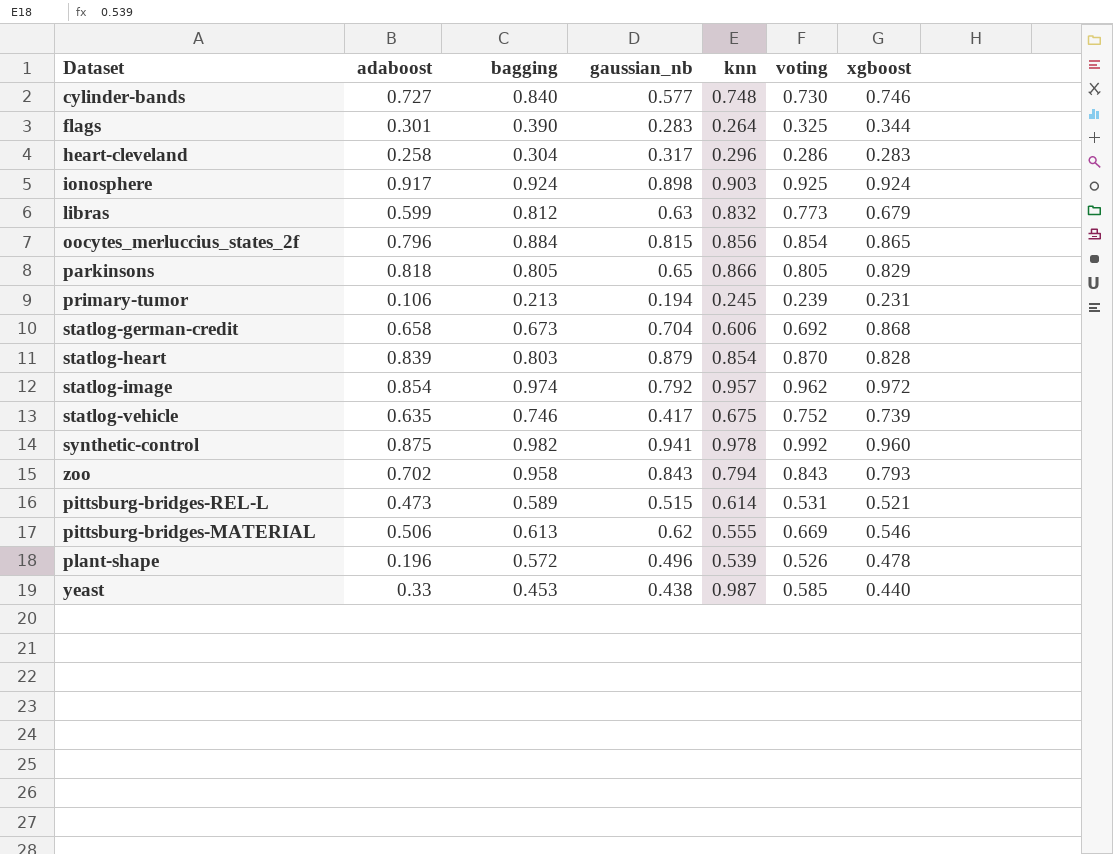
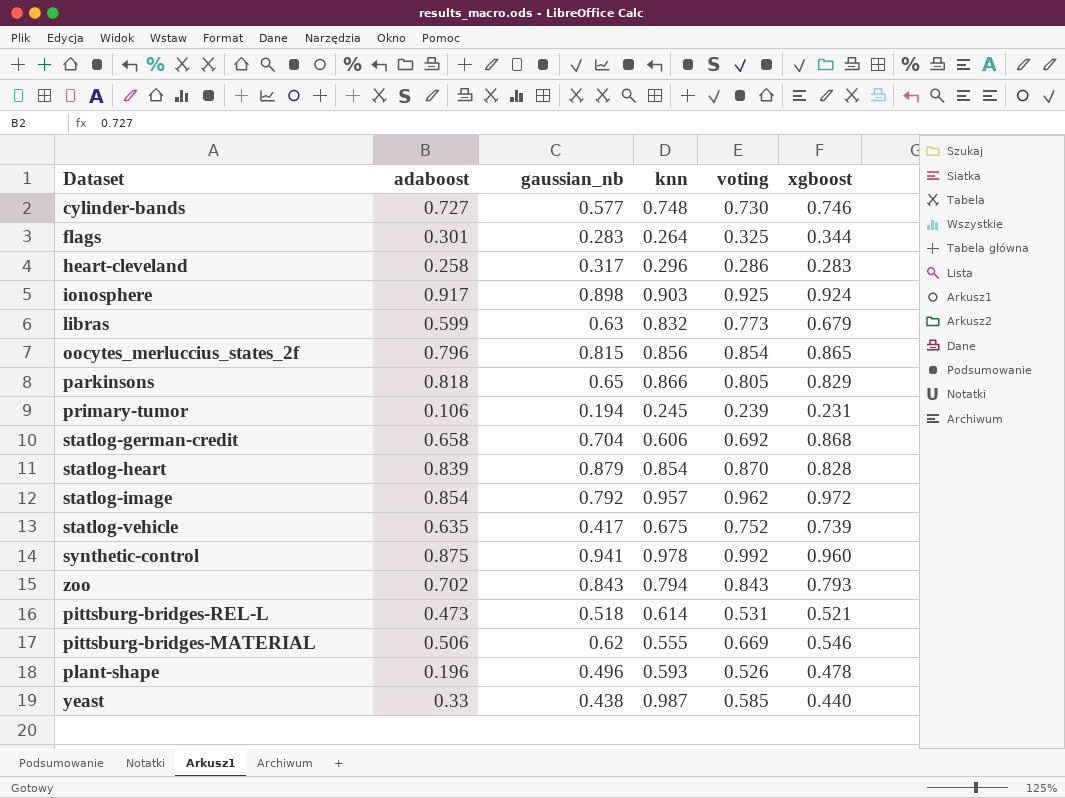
column bagging | position: 3 -> none
pittsburg-bridges-REL-L | gaussian_nb: 0.515 -> 0.518
plant-shape | knn: 0.539 -> 0.593

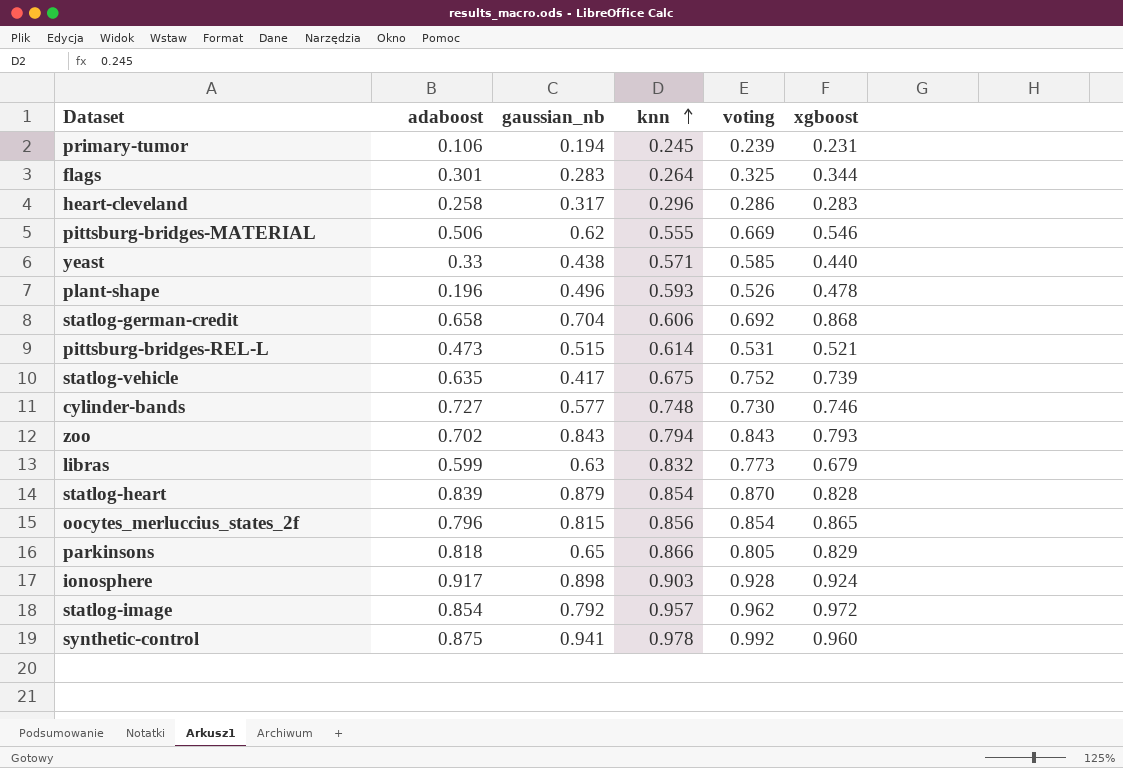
row order: none -> knn ascending
yeast | knn: 0.987 -> 0.571
pittsburg-bridges-REL-L | gaussian_nb: 0.518 -> 0.515
ionosphere | voting: 0.925 -> 0.928

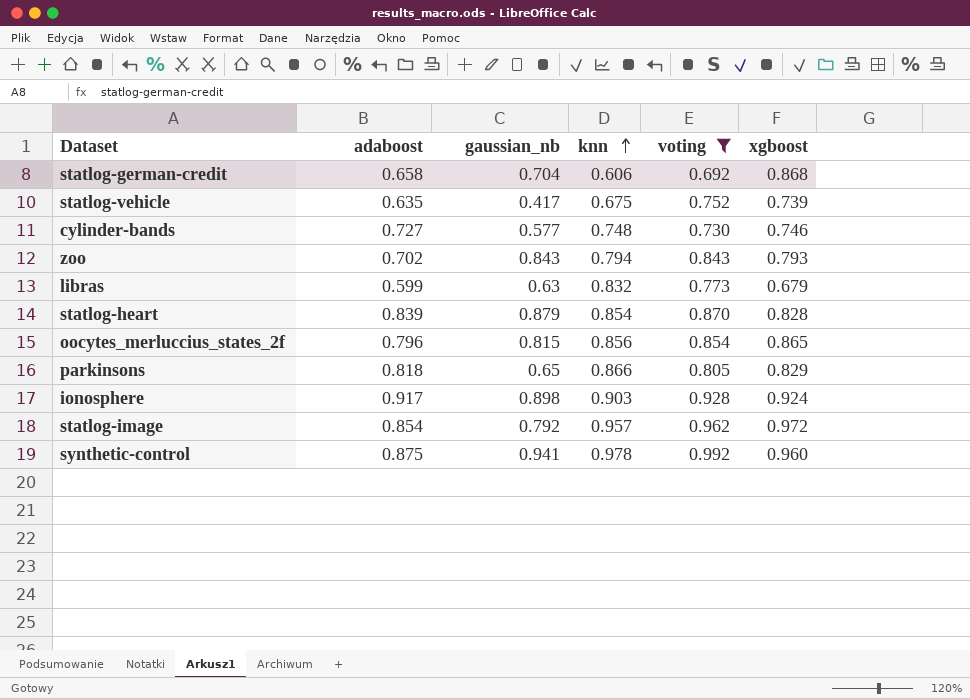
filter: none -> voting >= 0.692

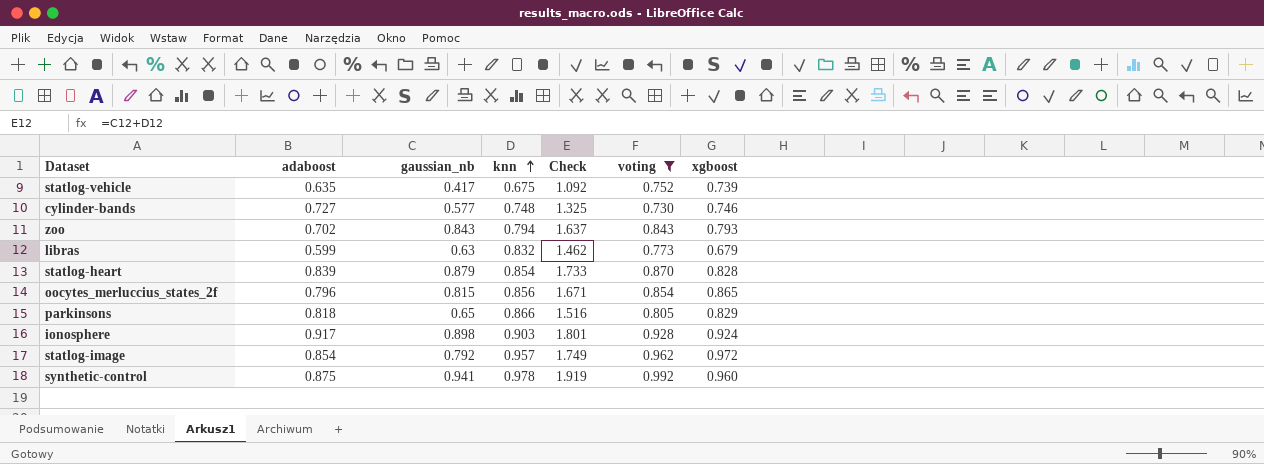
column Check | formula: none -> [gaussian_nb] + [knn]
row statlog-german-credit: 0.658 | 0.704 | 0.606 | 0.692 | 0.868 -> none

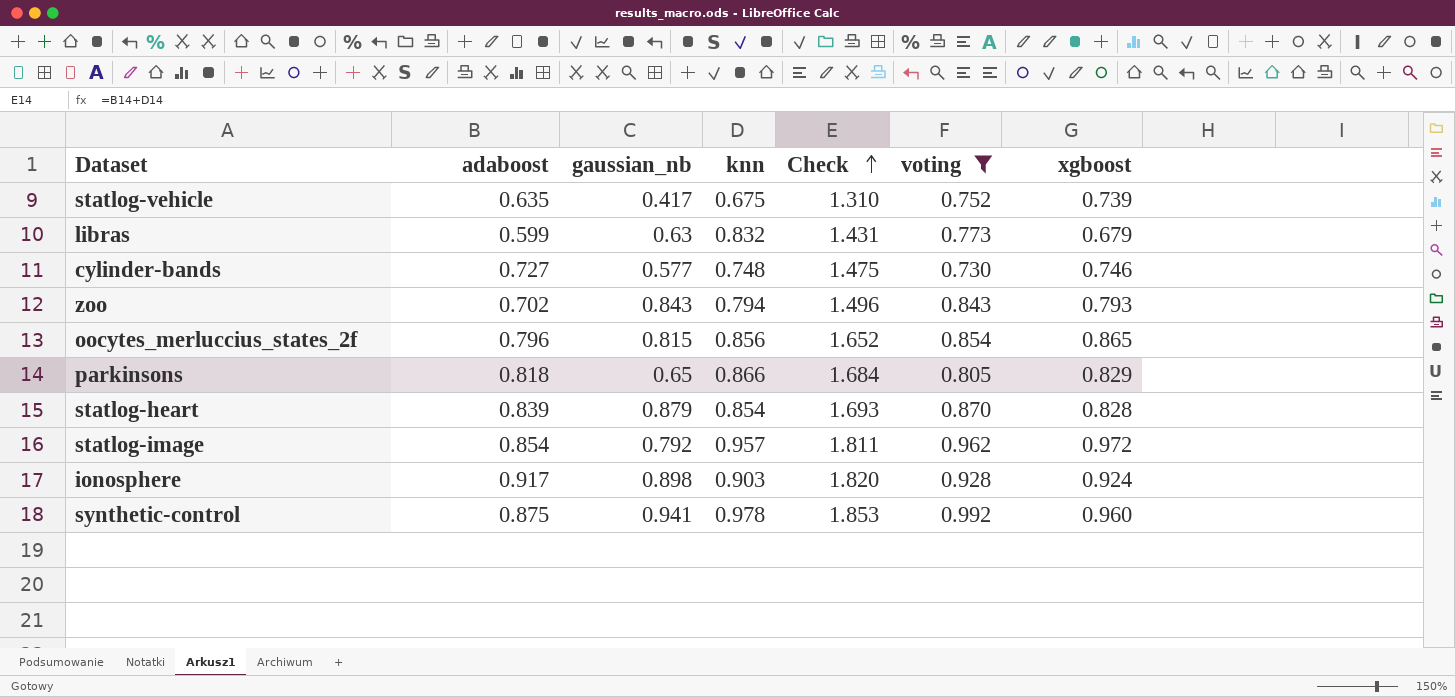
row order: knn ascending -> Check ascending
column Check | formula: [gaussian_nb] + [knn] -> [adaboost] + [knn]

